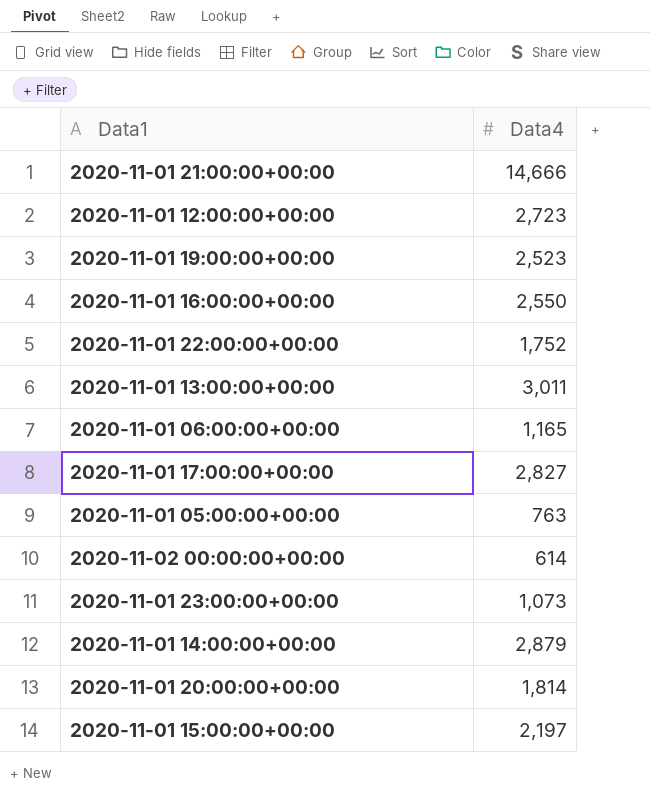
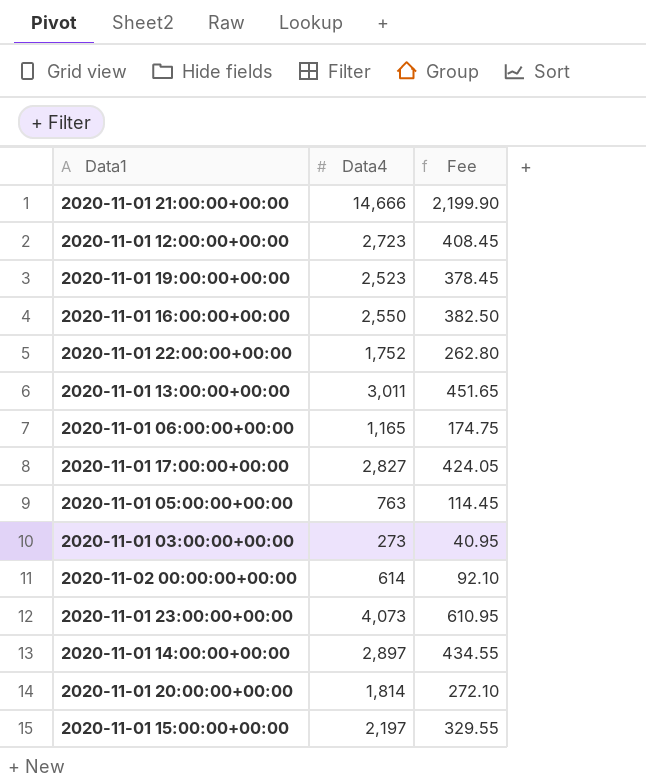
column Fee | formula: none -> [Data4] * 0.15
row 2020-11-01 03:00:00+00:00: none -> 273 | 40.95
2020-11-01 23:00:00+00:00 | Data4: 1,073 -> 4,073
2020-11-01 14:00:00+00:00 | Data4: 2,879 -> 2,897

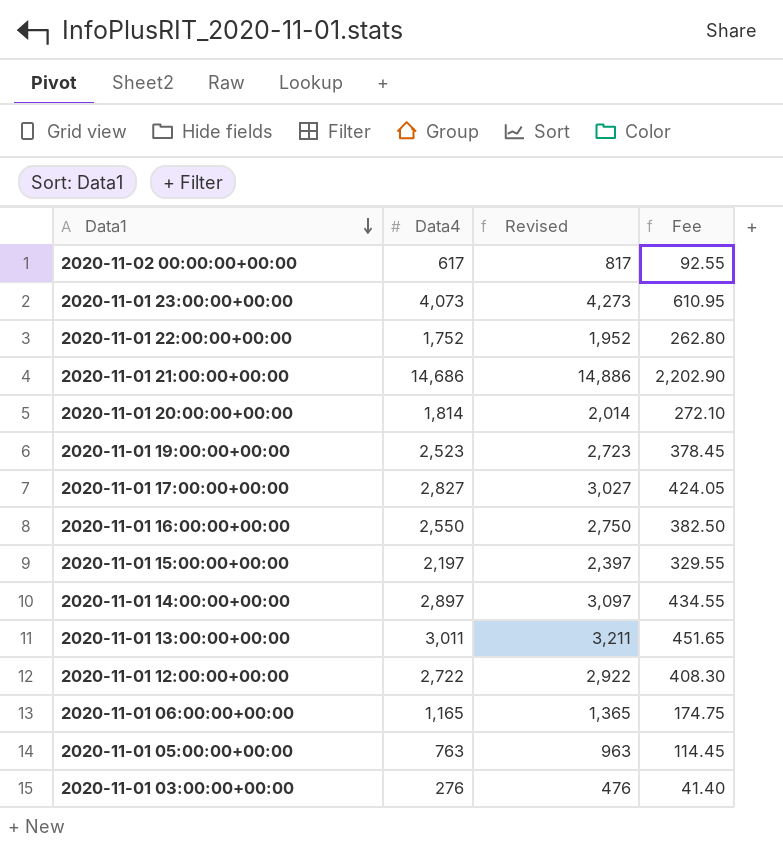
row order: none -> Data1 descending
column Revised | formula: none -> [Data4] + 200
2020-11-02 00:00:00+00:00 | Data4: 614 -> 617
2020-11-02 00:00:00+00:00 | Fee: 92.10 -> 92.55
2020-11-01 21:00:00+00:00 | Data4: 14,666 -> 14,686
2020-11-01 21:00:00+00:00 | Fee: 2,199.90 -> 2,202.90
2020-11-01 12:00:00+00:00 | Data4: 2,723 -> 2,722
2020-11-01 12:00:00+00:00 | Fee: 408.45 -> 408.30
2020-11-01 03:00:00+00:00 | Data4: 273 -> 276
2020-11-01 03:00:00+00:00 | Fee: 40.95 -> 41.40

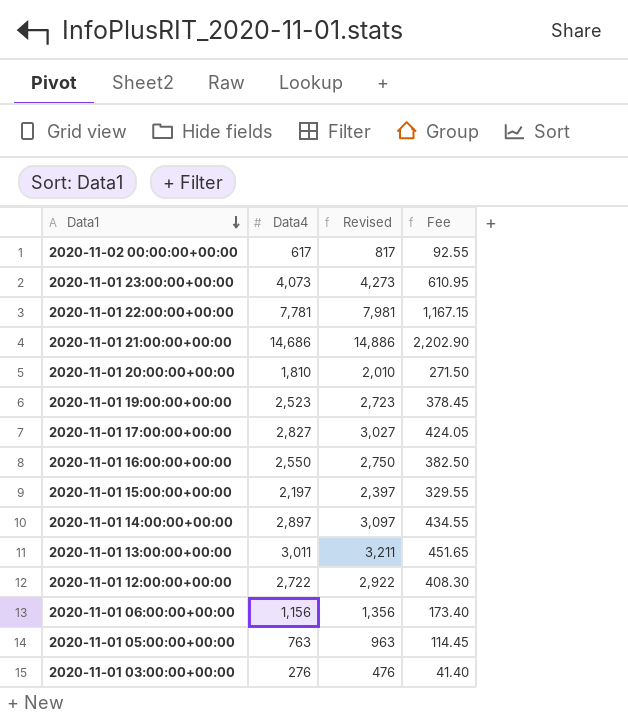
2020-11-01 22:00:00+00:00 | Data4: 1,752 -> 7,781
2020-11-01 22:00:00+00:00 | Revised: 1,952 -> 7,981
2020-11-01 22:00:00+00:00 | Fee: 262.80 -> 1,167.15
2020-11-01 20:00:00+00:00 | Data4: 1,814 -> 1,810
2020-11-01 20:00:00+00:00 | Revised: 2,014 -> 2,010
2020-11-01 20:00:00+00:00 | Fee: 272.10 -> 271.50
2020-11-01 06:00:00+00:00 | Data4: 1,165 -> 1,156
2020-11-01 06:00:00+00:00 | Revised: 1,365 -> 1,356
2020-11-01 06:00:00+00:00 | Fee: 174.75 -> 173.40

